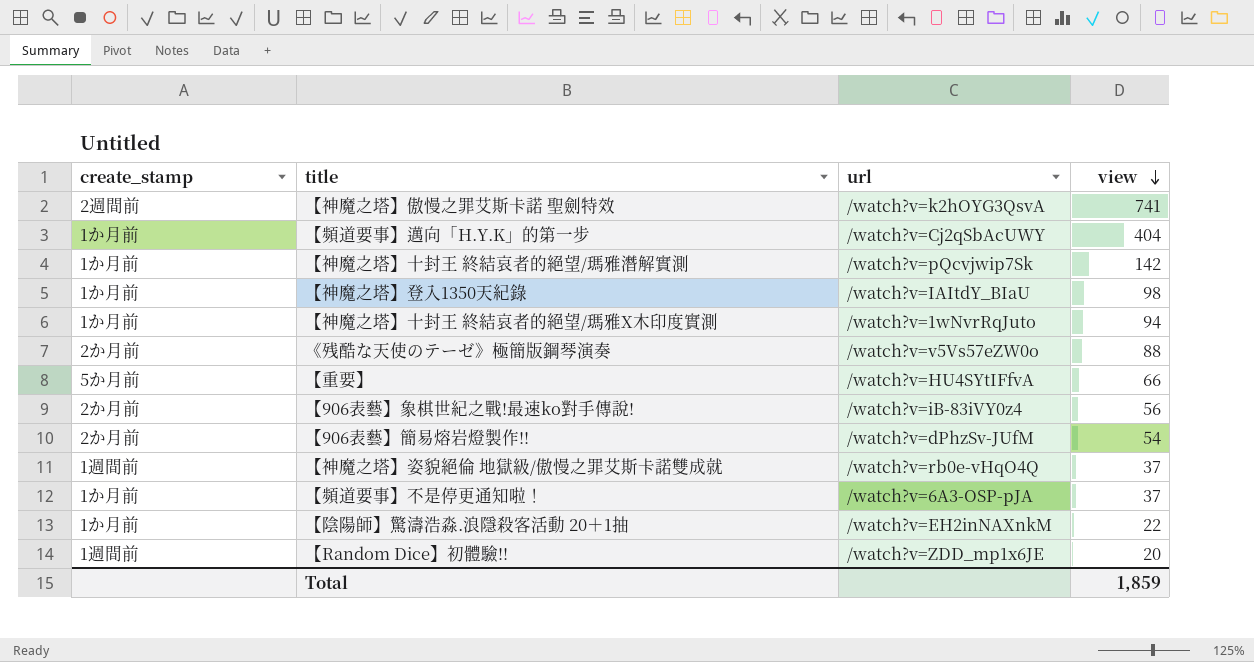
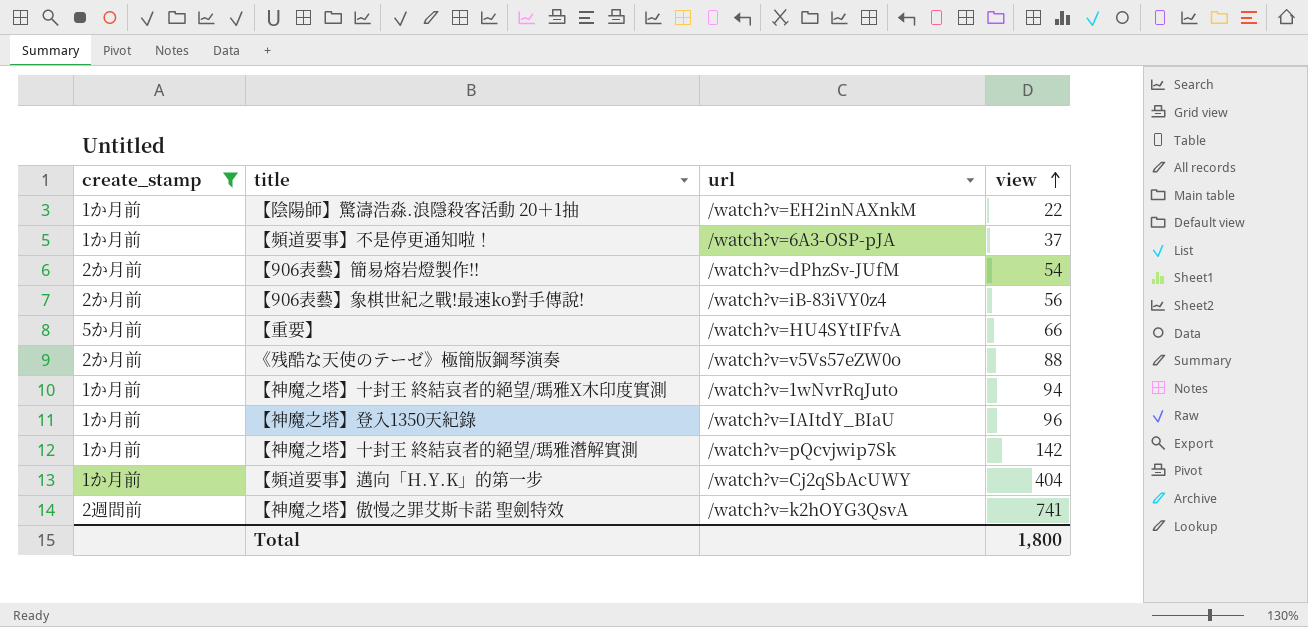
filter: none -> create_stamp != 1週間前
row order: view descending -> view ascending
【神魔之塔】登入1350天紀錄 | view: 98 -> 96
Total | view: 1,859 -> 1,800

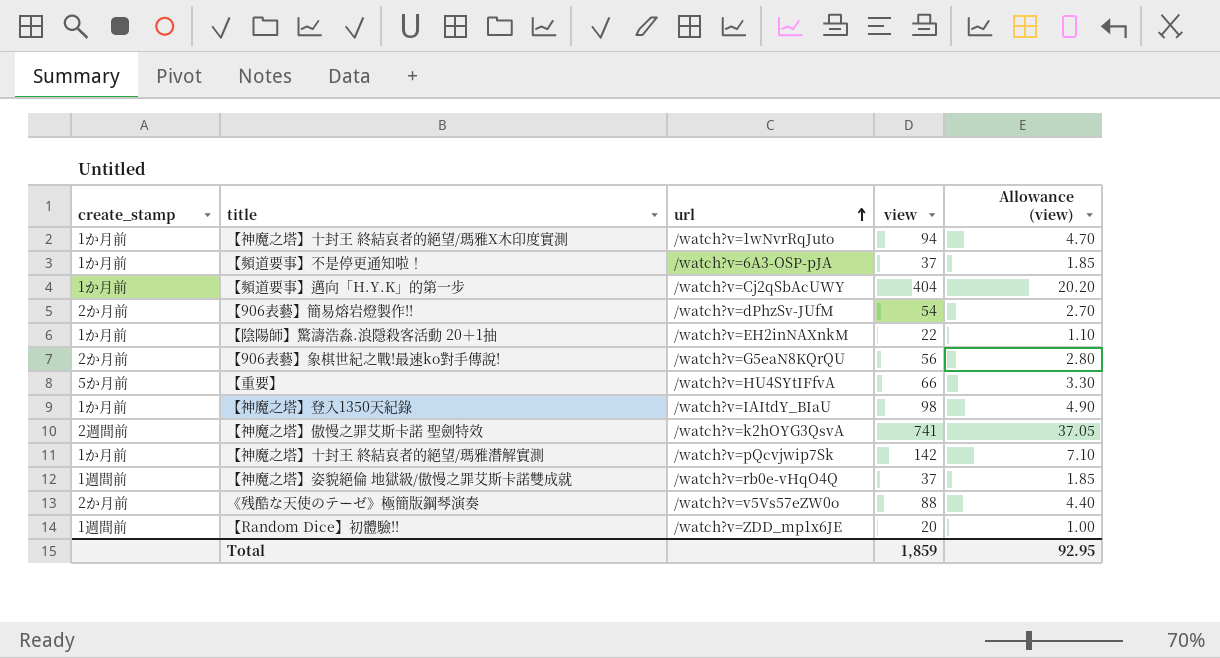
filter: create_stamp != 1週間前 -> none
row order: view ascending -> url ascending
column Allowance (view) | formula: none -> [view] * 0.05
【906表藝】象棋世紀之戰!最速ko對手傳說! | url: /watch?v=iB-83iVY0z4 -> /watch?v=G5eaN8KQrQU
【神魔之塔】登入1350天紀錄 | view: 96 -> 98
Total | view: 1,800 -> 1,859

